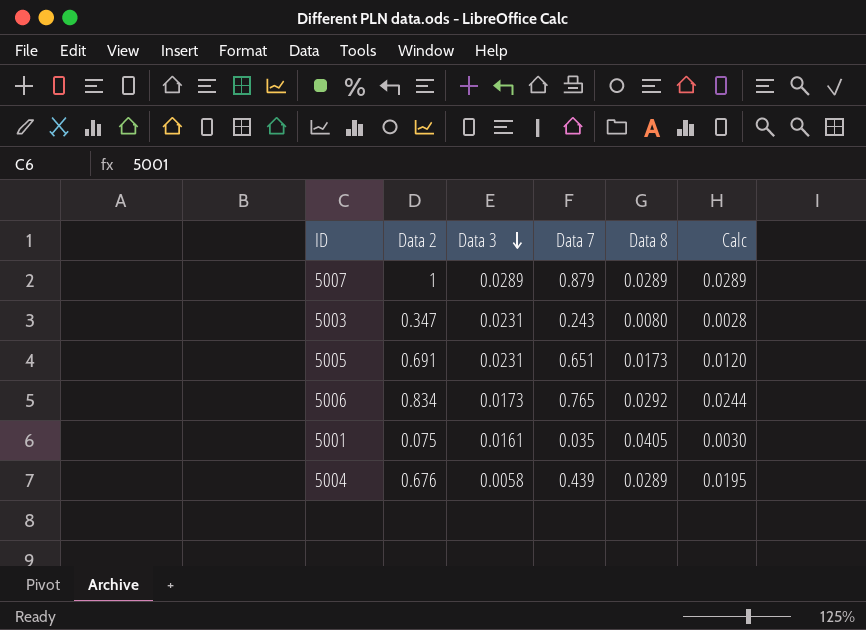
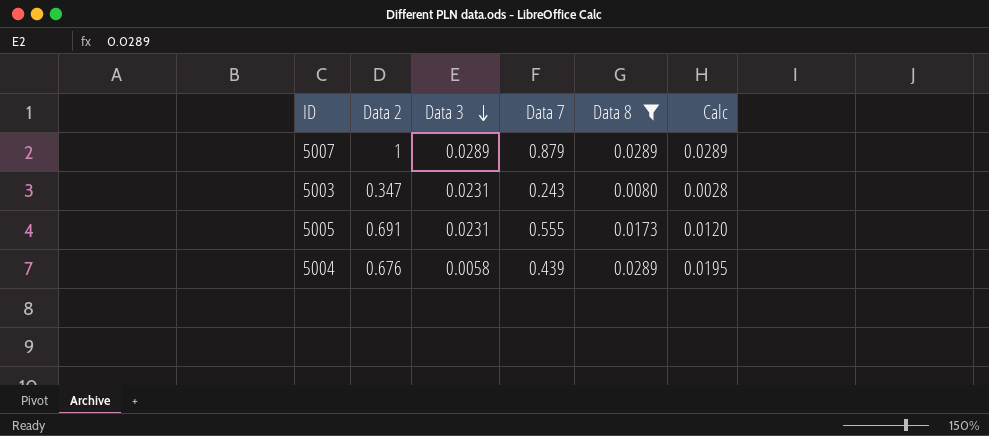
filter: none -> Data 8 <= 0.0289
5005 | Data 7: 0.651 -> 0.555

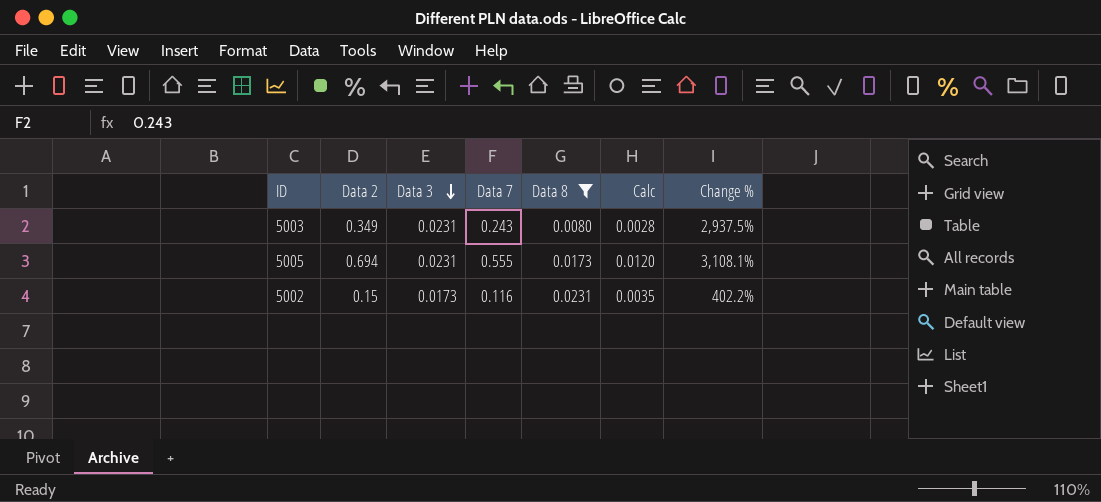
column Change % | formula: none -> ([Data 7] - [Data 8]) / [Data 8]
row 5007: 1 | 0.0289 | 0.879 | 0.0289 | 0.0289 -> none
row 5004: 0.676 | 0.0058 | 0.439 | 0.0289 | 0.0195 -> none
5003 | Data 2: 0.347 -> 0.349
5005 | Data 2: 0.691 -> 0.694
row 5002: none -> 0.15 | 0.0173 | 0.116 | 0.0231 | 0.0035 | 402.2%

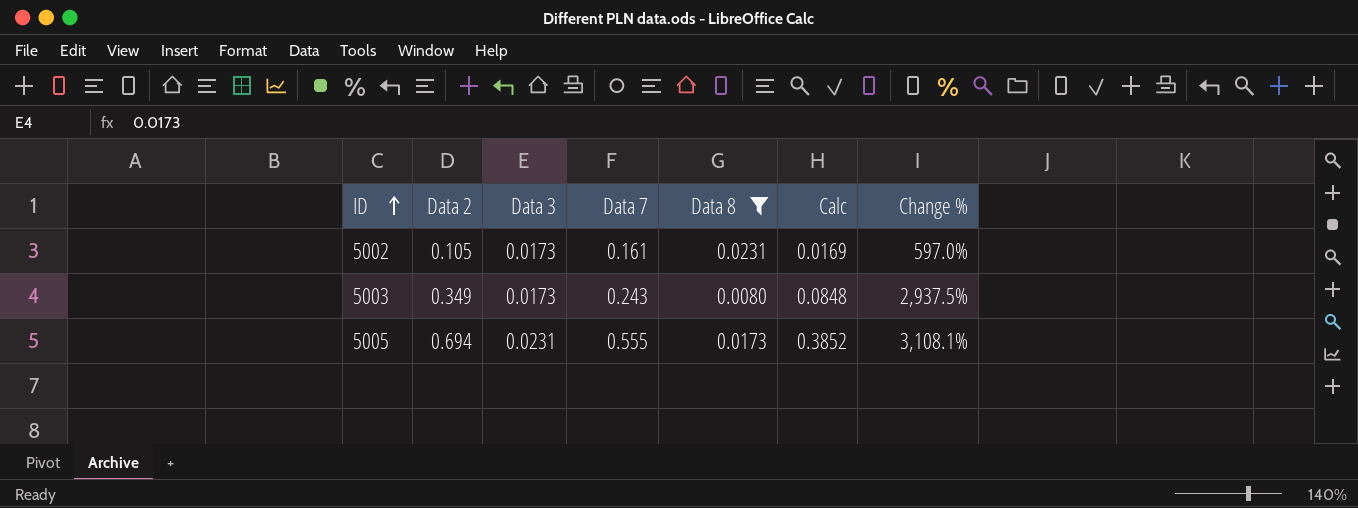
row order: Data 3 descending -> ID ascending
column Calc | formula: [Data 2] * [Data 8] -> [Data 2] * [Data 7]
5002 | Data 2: 0.15 -> 0.105
5002 | Data 7: 0.116 -> 0.161
5002 | Change %: 402.2% -> 597.0%
5003 | Data 3: 0.0231 -> 0.0173

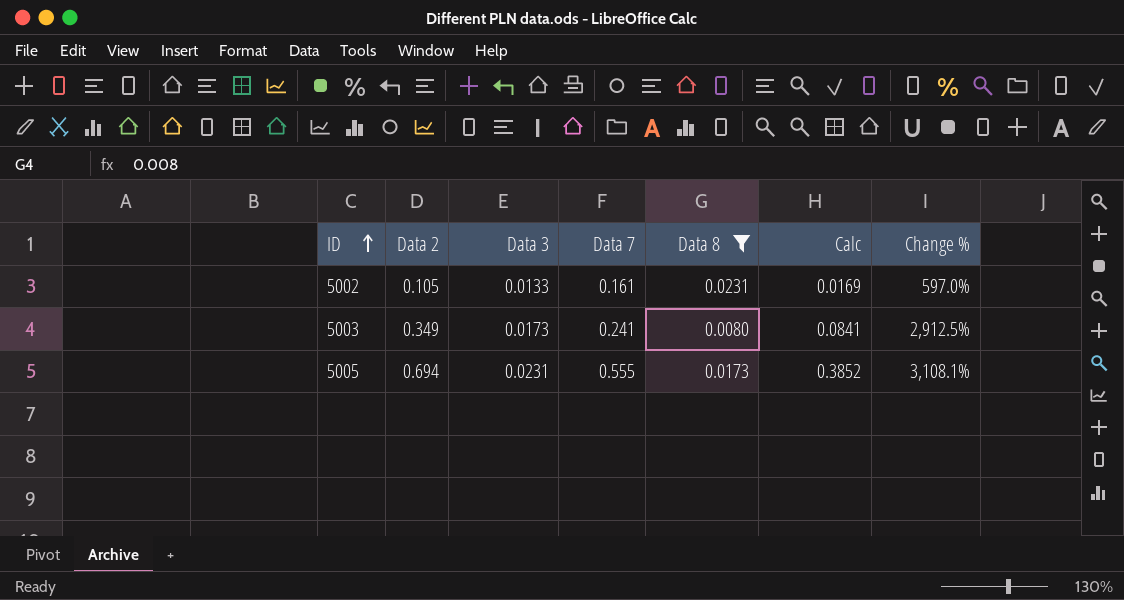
5002 | Data 3: 0.0173 -> 0.0133
5003 | Data 7: 0.243 -> 0.241
5003 | Calc: 0.0848 -> 0.0841
5003 | Change %: 2,937.5% -> 2,912.5%

